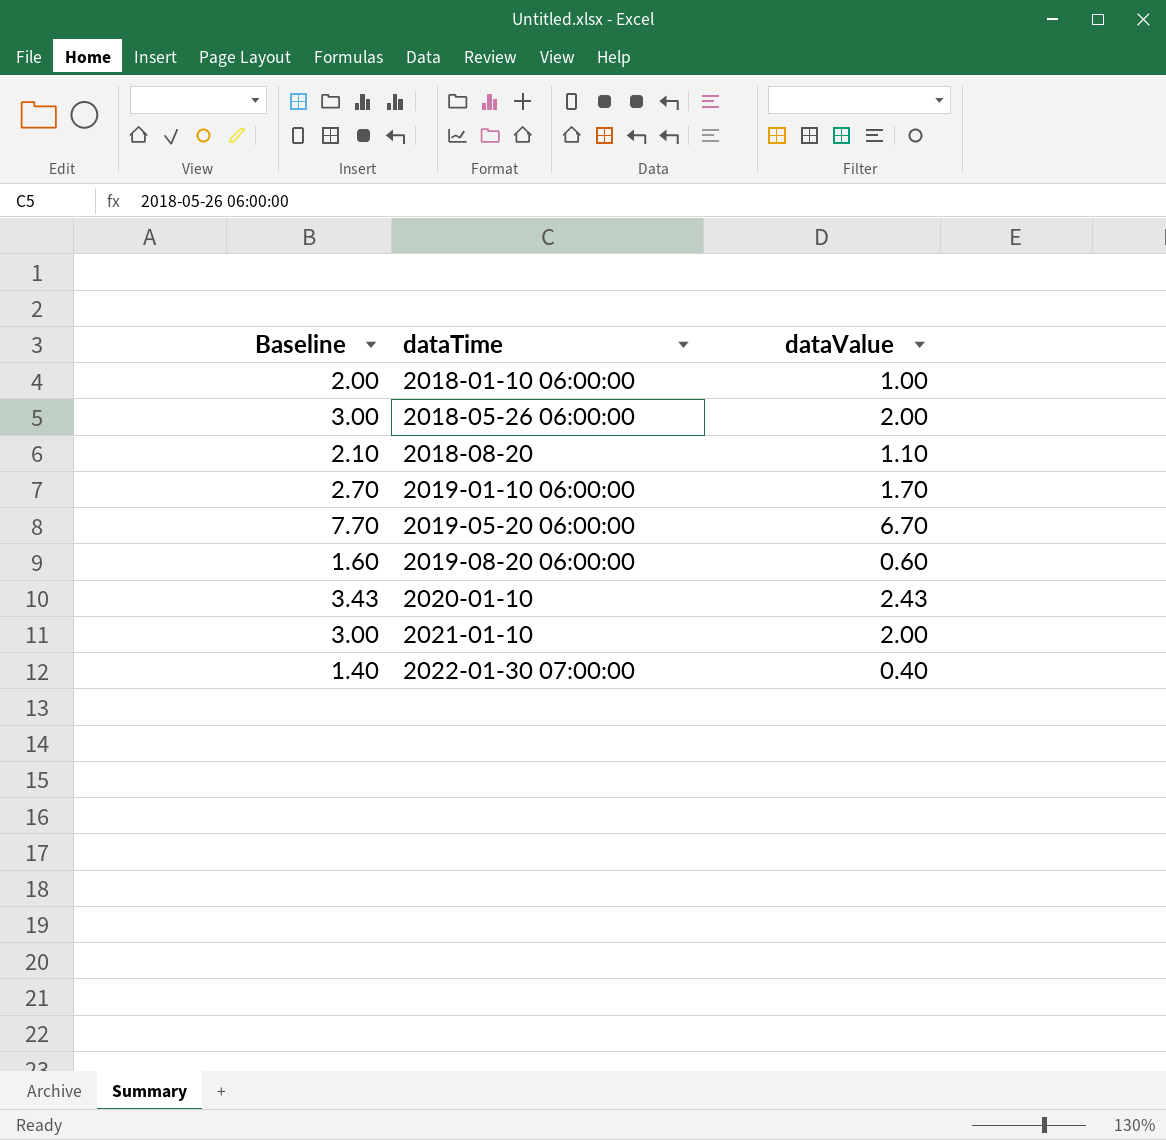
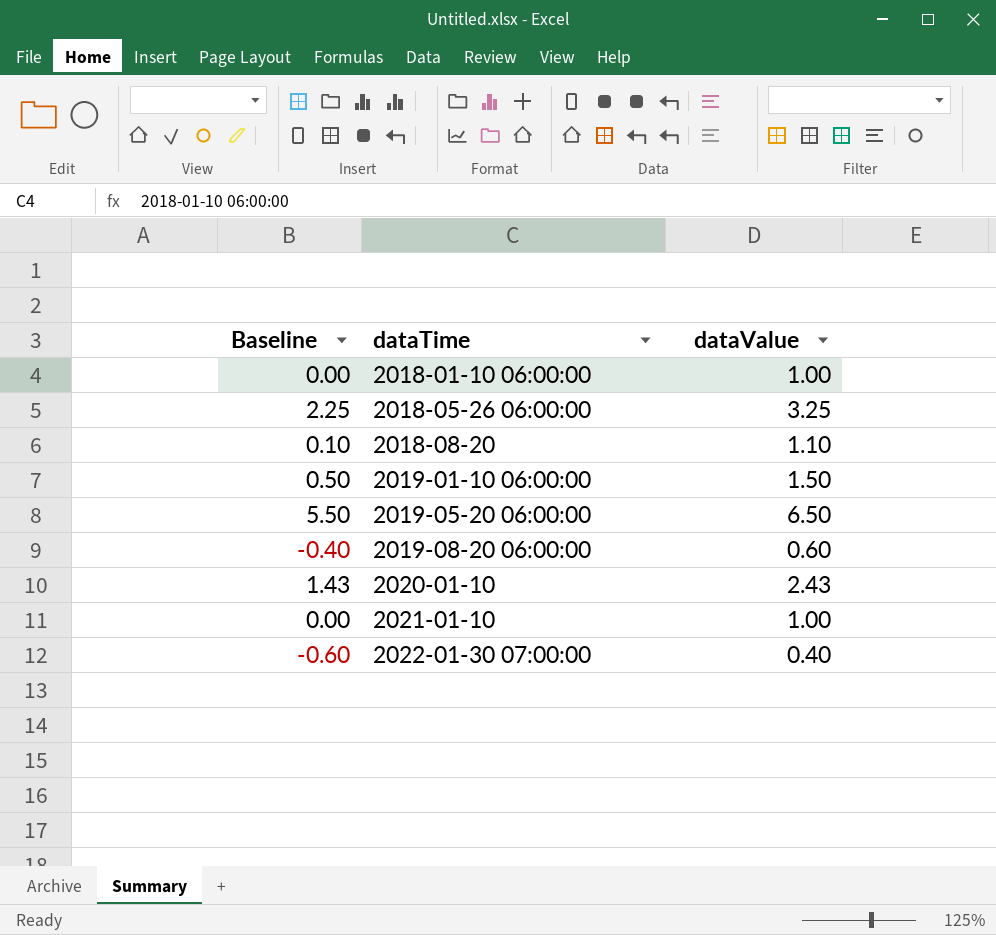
column Baseline | formula: [dataValue] + 1 -> [dataValue] - 1
2018-05-26 06:00:00 | dataValue: 2.00 -> 3.25
2019-01-10 06:00:00 | dataValue: 1.70 -> 1.50
2019-05-20 06:00:00 | dataValue: 6.70 -> 6.50
2021-01-10 | dataValue: 2.00 -> 1.00

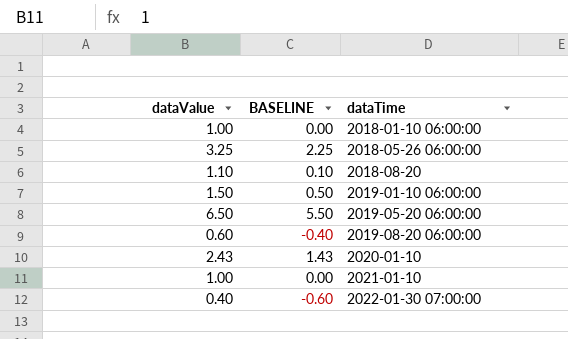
column dataValue | position: 3 -> 1
column name: Baseline -> BASELINE

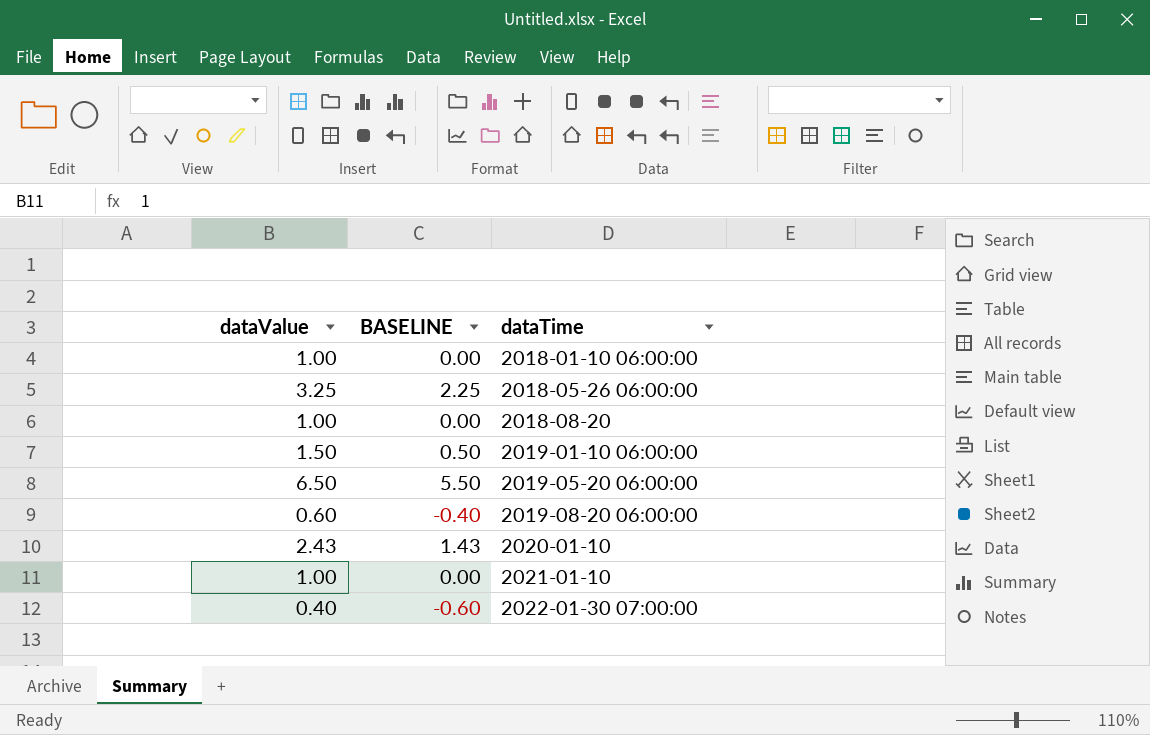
2018-08-20 | dataValue: 1.10 -> 1.00
2018-08-20 | BASELINE: 0.10 -> 0.00

